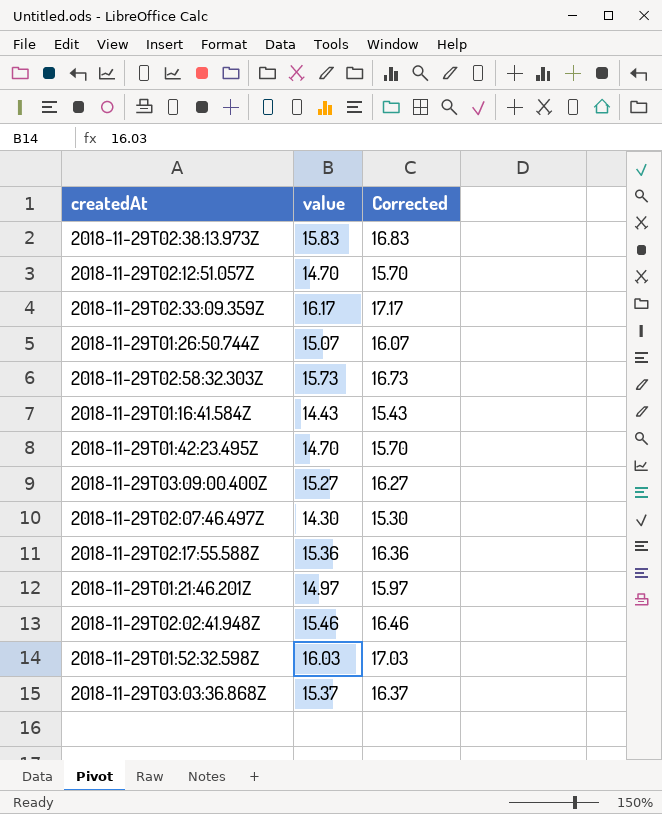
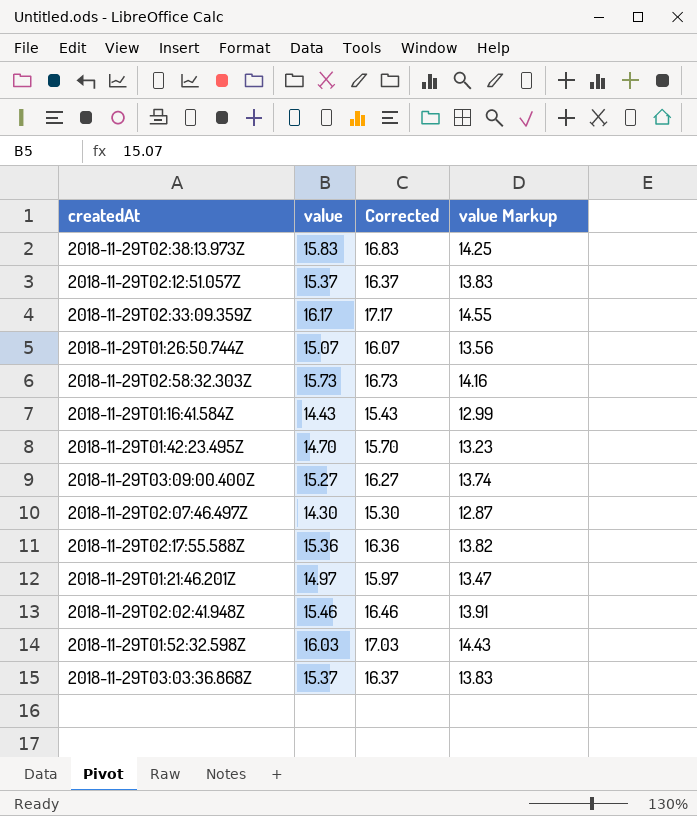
column value Markup | formula: none -> [value] * 0.9
2018-11-29T02:12:51.057Z | value: 14.70 -> 15.37
2018-11-29T02:12:51.057Z | Corrected: 15.70 -> 16.37

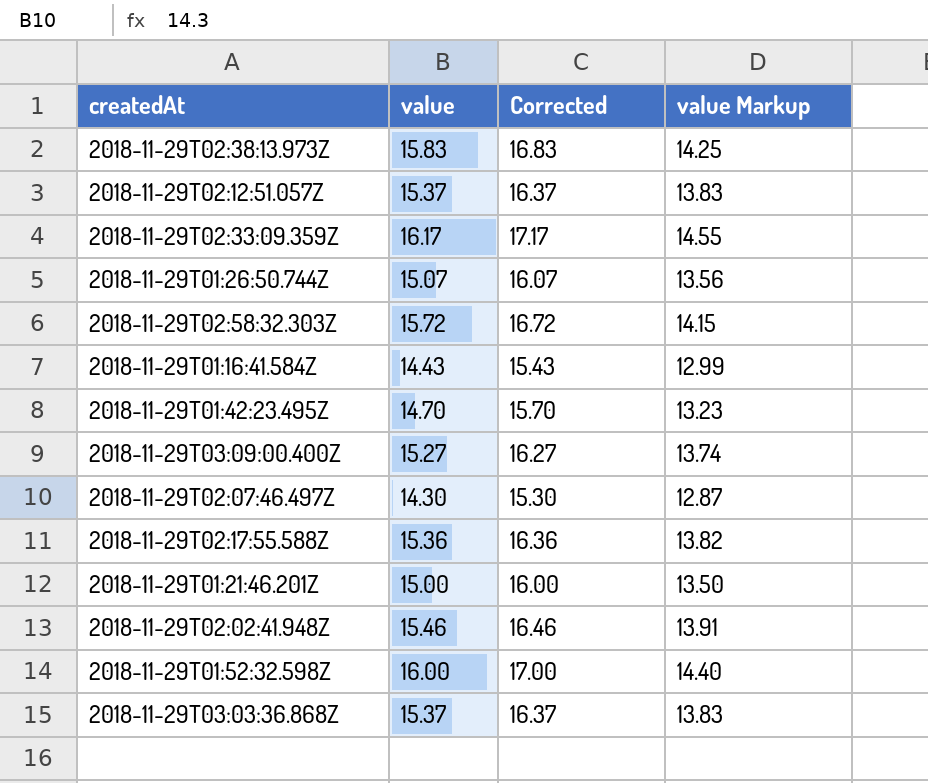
2018-11-29T02:58:32.303Z | value: 15.73 -> 15.72
2018-11-29T02:58:32.303Z | Corrected: 16.73 -> 16.72
2018-11-29T02:58:32.303Z | value Markup: 14.16 -> 14.15
2018-11-29T01:21:46.201Z | value: 14.97 -> 15.00
2018-11-29T01:21:46.201Z | Corrected: 15.97 -> 16.00
2018-11-29T01:21:46.201Z | value Markup: 13.47 -> 13.50
2018-11-29T01:52:32.598Z | value: 16.03 -> 16.00
2018-11-29T01:52:32.598Z | Corrected: 17.03 -> 17.00
2018-11-29T01:52:32.598Z | value Markup: 14.43 -> 14.40

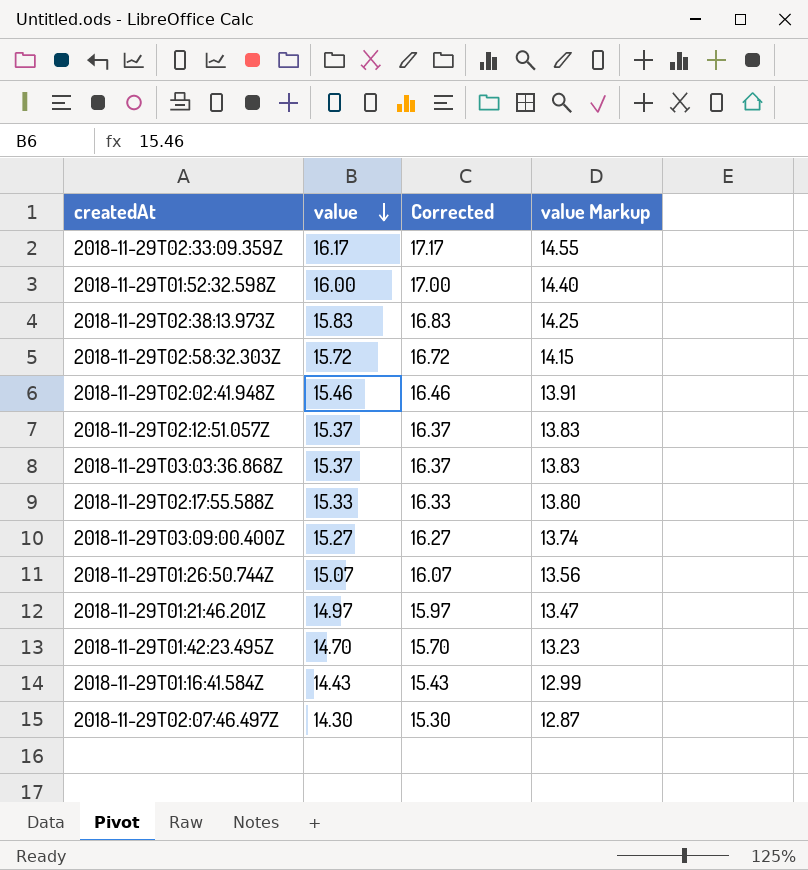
row order: none -> value descending
2018-11-29T02:17:55.588Z | value: 15.36 -> 15.33
2018-11-29T02:17:55.588Z | Corrected: 16.36 -> 16.33
2018-11-29T02:17:55.588Z | value Markup: 13.82 -> 13.80
2018-11-29T01:21:46.201Z | value: 15.00 -> 14.97
2018-11-29T01:21:46.201Z | Corrected: 16.00 -> 15.97
2018-11-29T01:21:46.201Z | value Markup: 13.50 -> 13.47

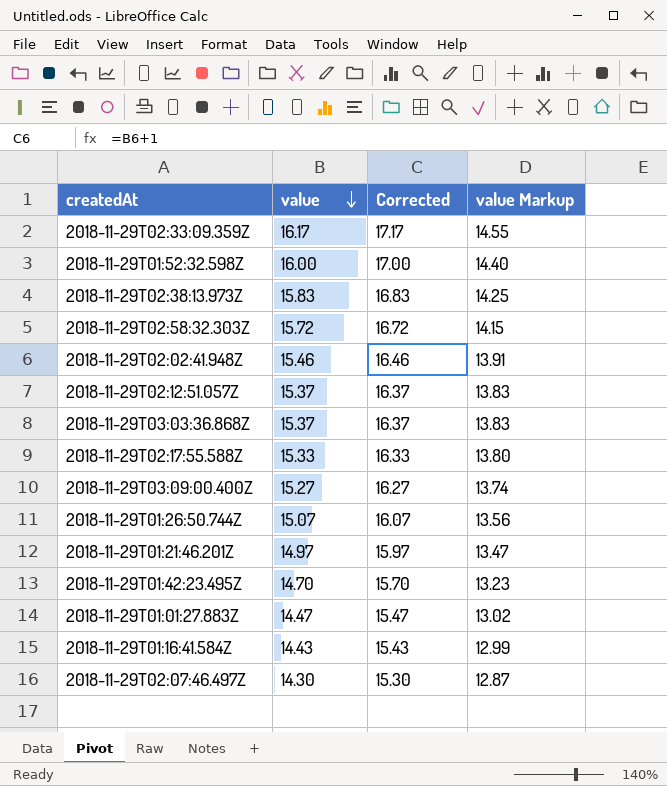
row 2018-11-29T01:01:27.883Z: none -> 14.47 | 15.47 | 13.02

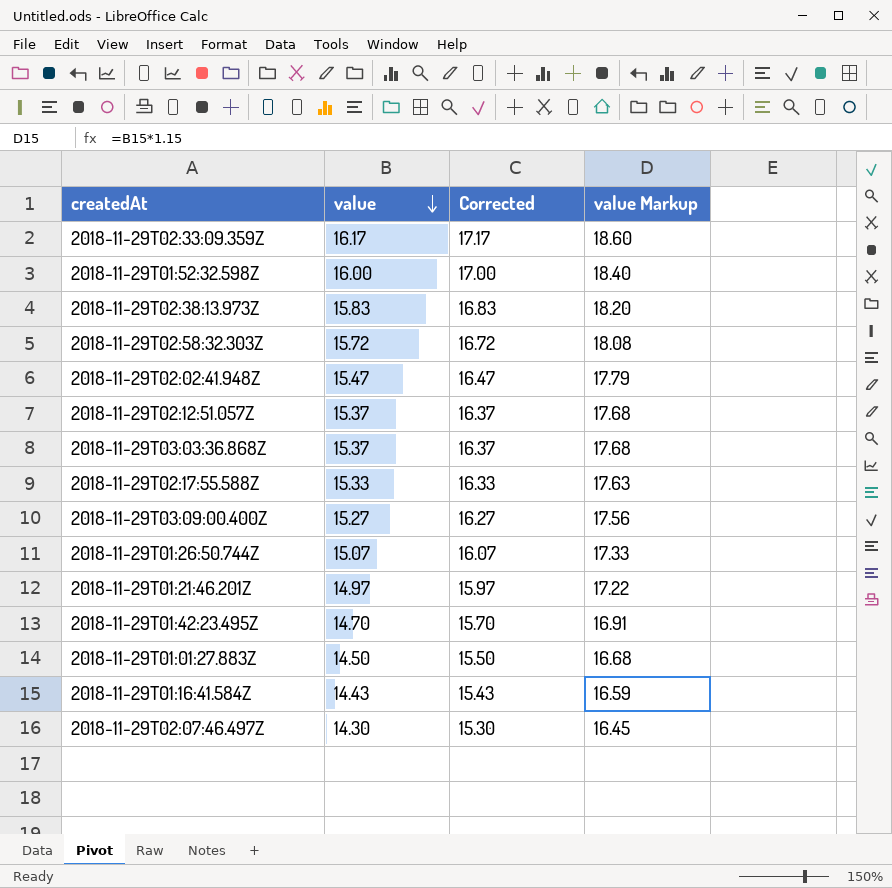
column value Markup | formula: [value] * 0.9 -> [value] * 1.15
2018-11-29T02:02:41.948Z | value: 15.46 -> 15.47
2018-11-29T02:02:41.948Z | Corrected: 16.46 -> 16.47
2018-11-29T01:01:27.883Z | value: 14.47 -> 14.50
2018-11-29T01:01:27.883Z | Corrected: 15.47 -> 15.50

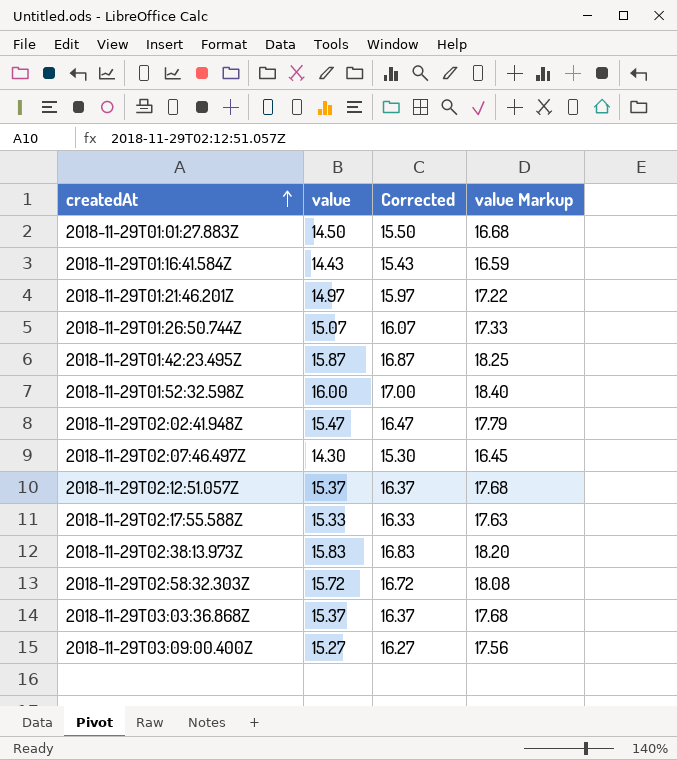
row order: value descending -> createdAt ascending
row 2018-11-29T02:33:09.359Z: 16.17 | 17.17 | 18.60 -> none
2018-11-29T01:42:23.495Z | value: 14.70 -> 15.87
2018-11-29T01:42:23.495Z | Corrected: 15.70 -> 16.87
2018-11-29T01:42:23.495Z | value Markup: 16.91 -> 18.25

